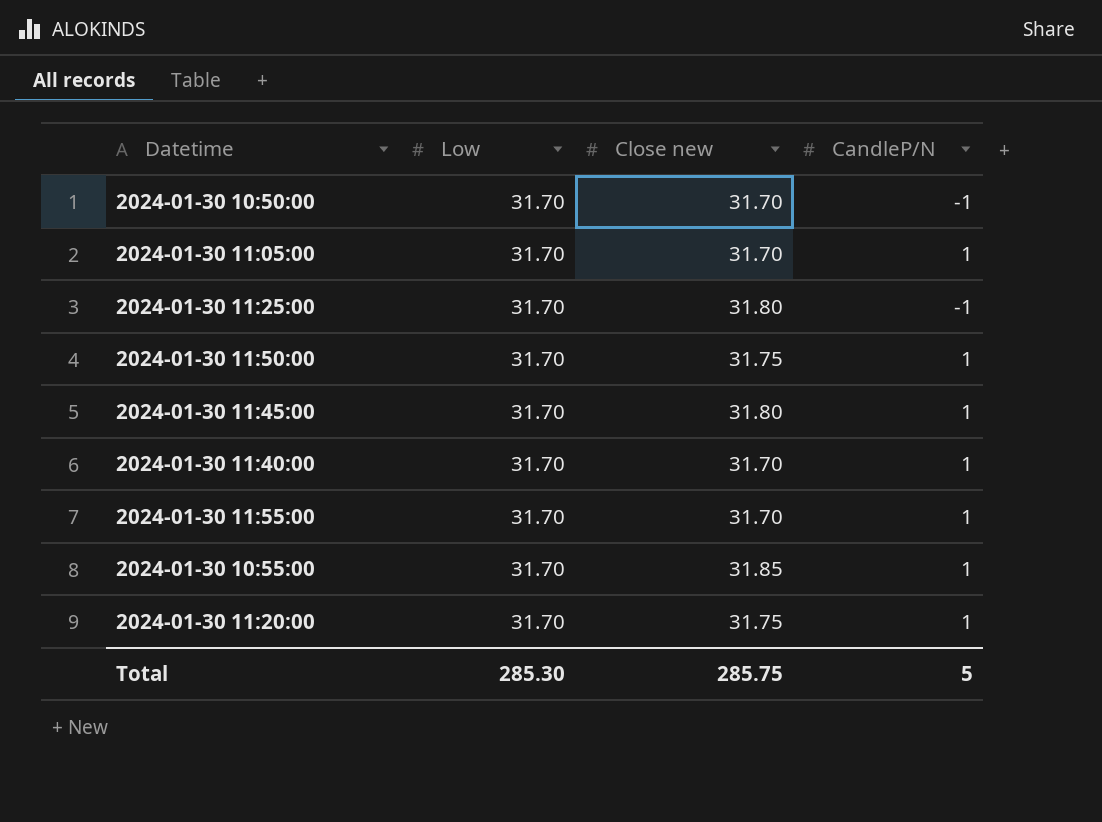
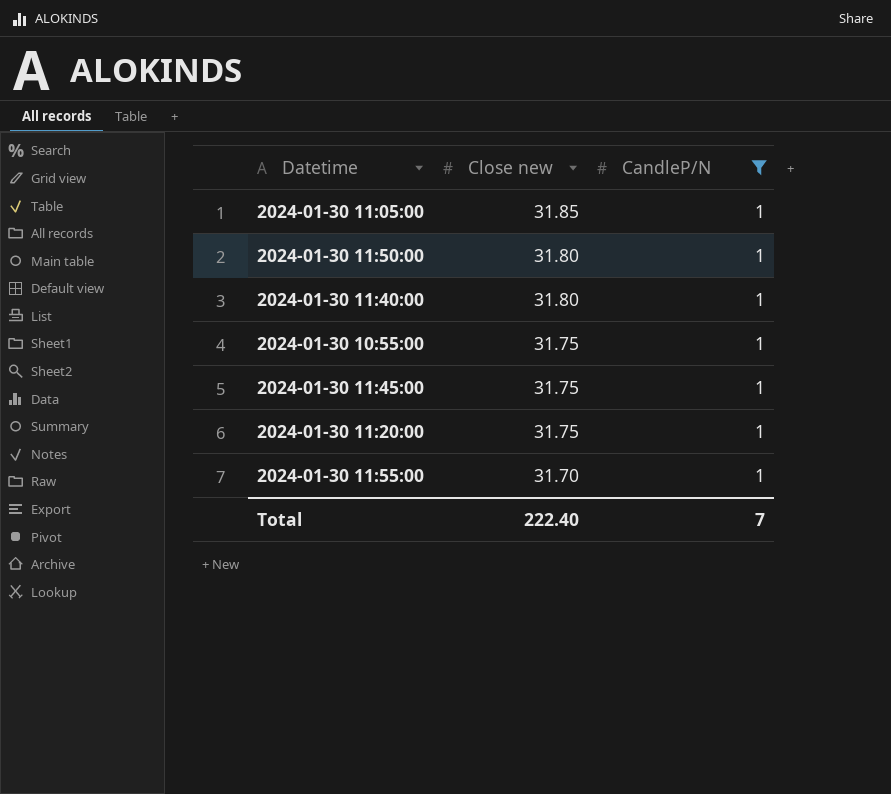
filter: none -> CandleP/N = 1
row order: none -> Close new descending
column Low | position: 2 -> none
2024-01-30 11:05:00 | Close new: 31.70 -> 31.85
2024-01-30 11:50:00 | Close new: 31.75 -> 31.80
2024-01-30 11:40:00 | Close new: 31.70 -> 31.80
2024-01-30 10:55:00 | Close new: 31.85 -> 31.75
2024-01-30 11:45:00 | Close new: 31.80 -> 31.75
Total | Close new: 285.75 -> 222.40
Total | CandleP/N: 5 -> 7

